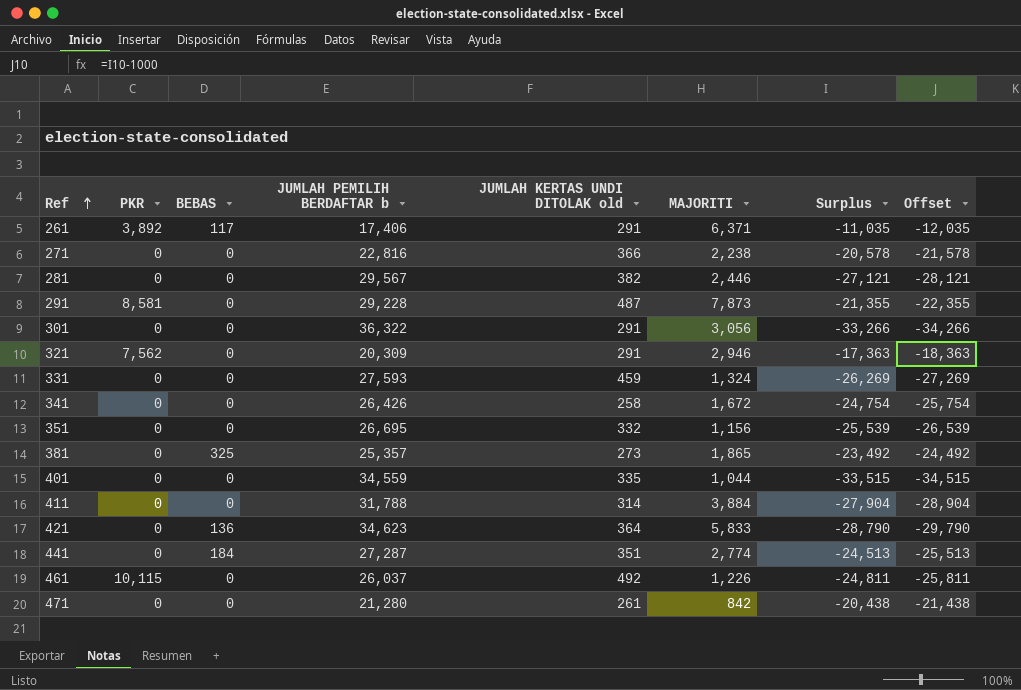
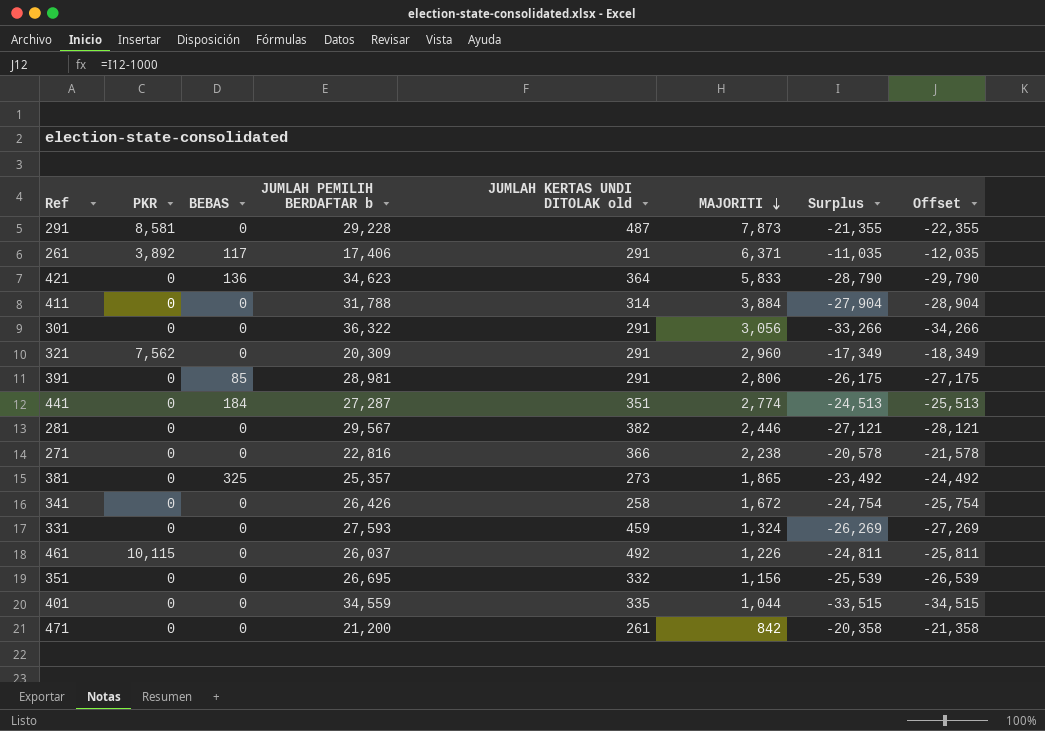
row order: Ref ascending -> MAJORITI descending
321 | MAJORITI: 2,946 -> 2,960
321 | Surplus: -17,363 -> -17,349
321 | Offset: -18,363 -> -18,349
row 391: none -> 0 | 85 | 28,981 | 291 | 2,806 | -26,175 | -27,175
471 | JUMLAH PEMILIH BERDAFTAR b: 21,280 -> 21,200
471 | Surplus: -20,438 -> -20,358
471 | Offset: -21,438 -> -21,358

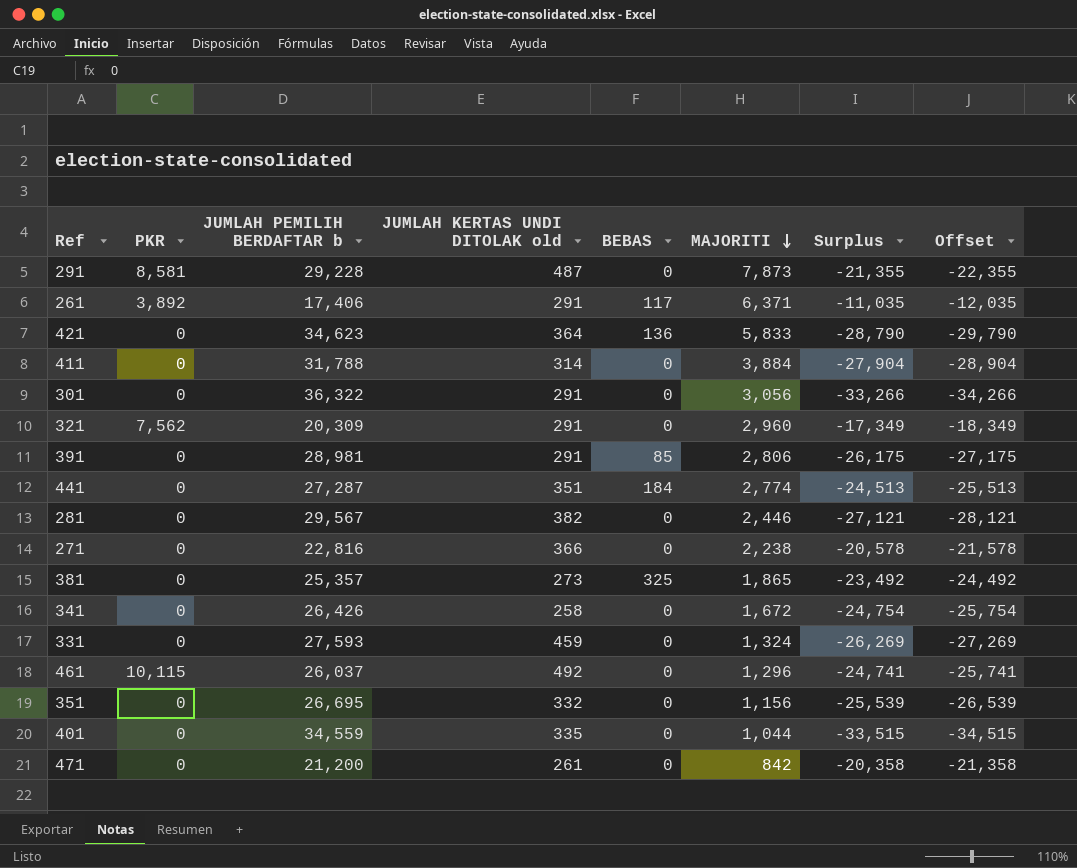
column BEBAS | position: 3 -> 5
461 | MAJORITI: 1,226 -> 1,296
461 | Surplus: -24,811 -> -24,741
461 | Offset: -25,811 -> -25,741

